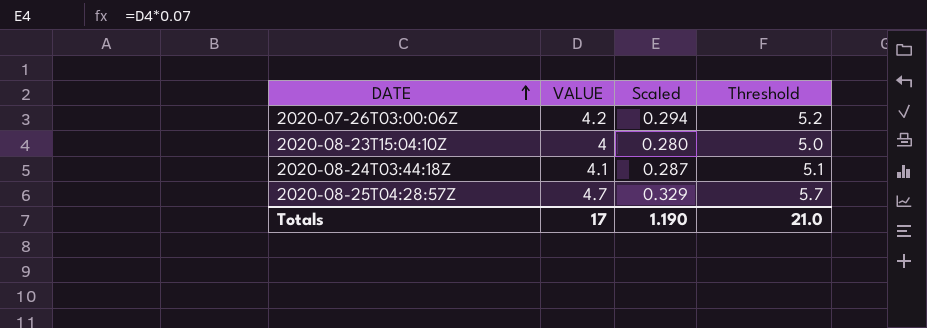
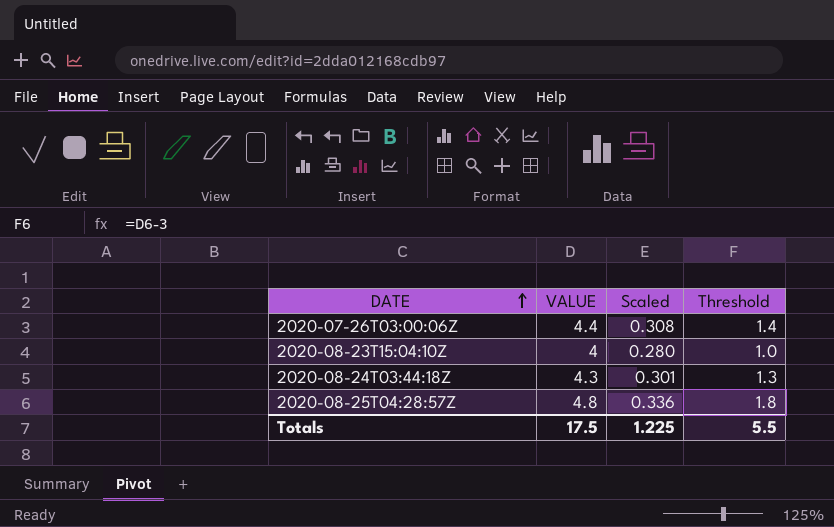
column Threshold | formula: [VALUE] + 1 -> [VALUE] - 3
2020-07-26T03:00:06Z | VALUE: 4.2 -> 4.4
2020-07-26T03:00:06Z | Scaled: 0.294 -> 0.308
2020-08-24T03:44:18Z | VALUE: 4.1 -> 4.3
2020-08-24T03:44:18Z | Scaled: 0.287 -> 0.301
2020-08-25T04:28:57Z | VALUE: 4.7 -> 4.8
2020-08-25T04:28:57Z | Scaled: 0.329 -> 0.336
Totals | VALUE: 17 -> 17.5
Totals | Scaled: 1.190 -> 1.225
Totals | Threshold: 21.0 -> 5.5

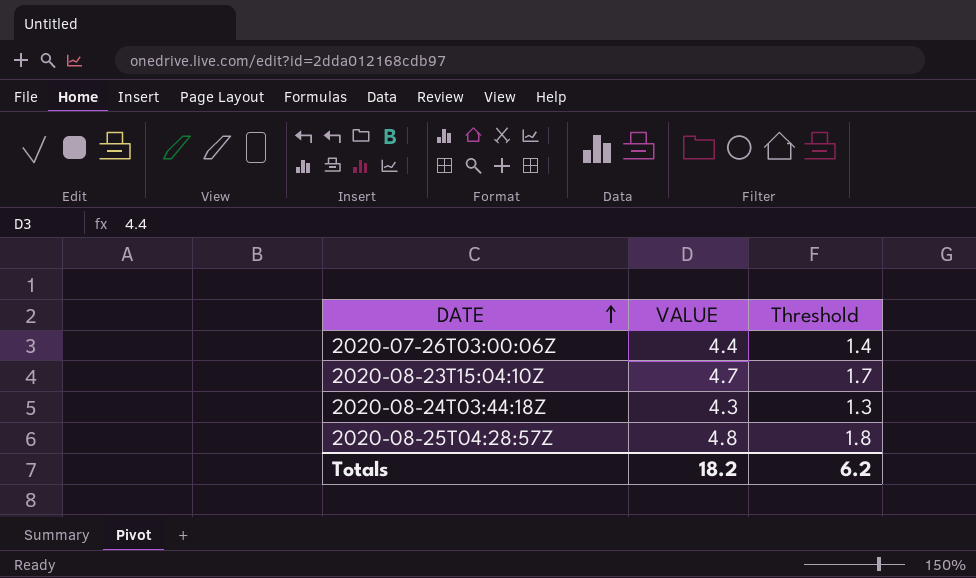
column Scaled | formula: [VALUE] * 0.07 -> none
2020-08-23T15:04:10Z | VALUE: 4 -> 4.7
2020-08-23T15:04:10Z | Threshold: 1.0 -> 1.7
Totals | VALUE: 17.5 -> 18.2
Totals | Threshold: 5.5 -> 6.2

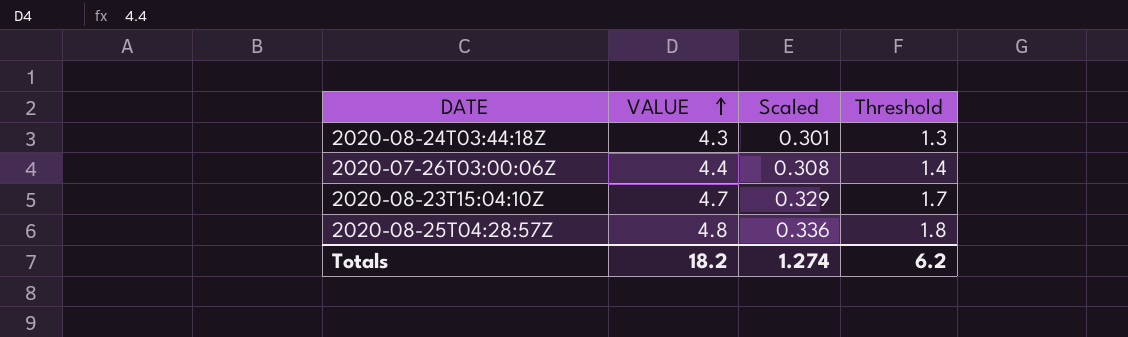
row order: DATE ascending -> VALUE ascending
column Scaled | formula: none -> [VALUE] * 0.07

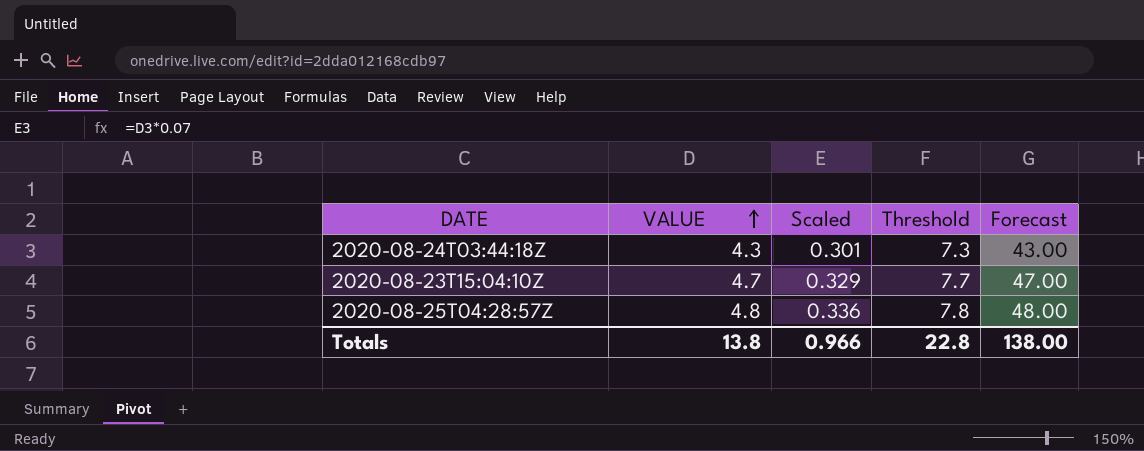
column Threshold | formula: [VALUE] - 3 -> [VALUE] + 3
column Forecast | formula: none -> [VALUE] * 10
row 2020-07-26T03:00:06Z: 4.4 | 0.308 | 1.4 -> none
Totals | VALUE: 18.2 -> 13.8
Totals | Scaled: 1.274 -> 0.966
Totals | Threshold: 6.2 -> 22.8

